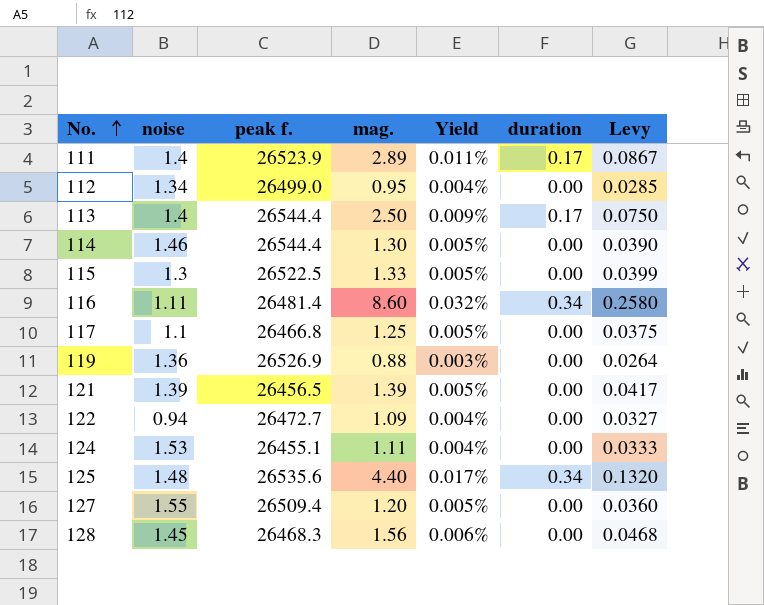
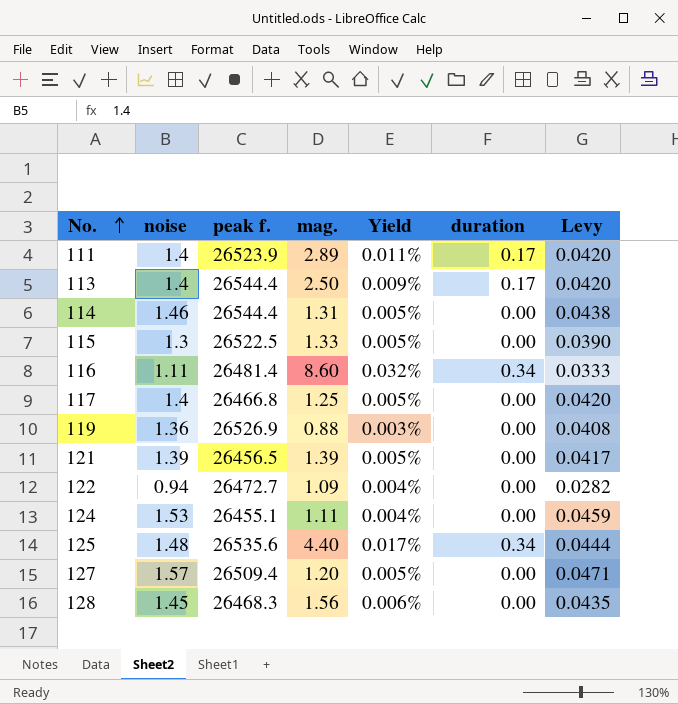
column Levy | formula: [mag.] * 0.03 -> [noise] * 0.03
row 112: 1.34 | 26499.0 | 0.95 | 0.004% | 0.00 | 0.0285 -> none
114 | mag.: 1.30 -> 1.31
117 | noise: 1.1 -> 1.4
127 | noise: 1.55 -> 1.57

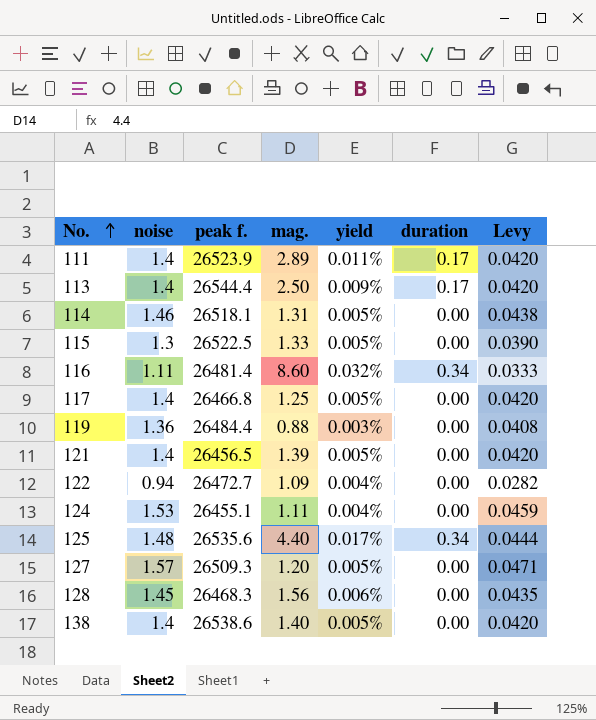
column name: Yield -> yield
114 | peak f.: 26544.4 -> 26518.1
119 | peak f.: 26526.9 -> 26484.4
121 | noise: 1.39 -> 1.4
121 | Levy: 0.0417 -> 0.0420
127 | peak f.: 26509.4 -> 26509.3
row 138: none -> 1.4 | 26538.6 | 1.40 | 0.005% | 0.00 | 0.0420

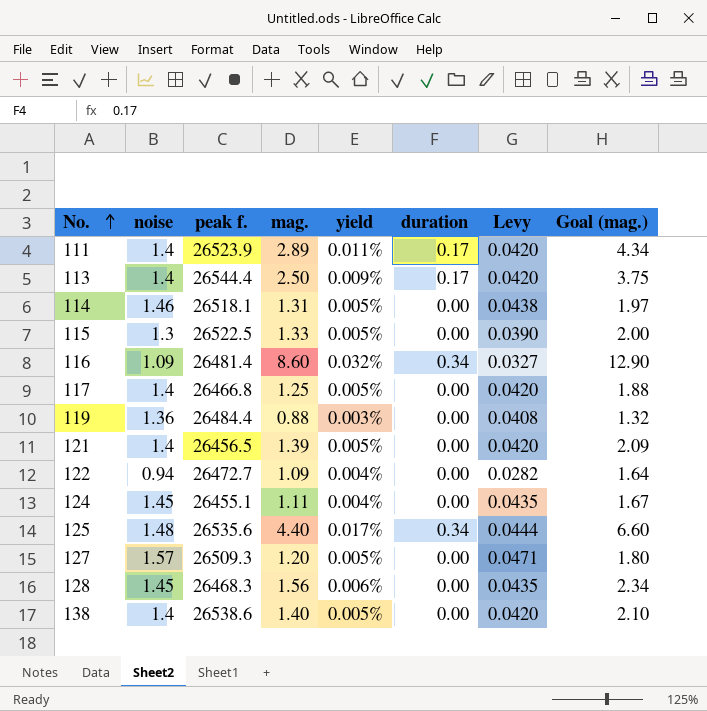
column Goal (mag.) | formula: none -> [mag.] * 1.5
116 | noise: 1.11 -> 1.09
116 | Levy: 0.0333 -> 0.0327
124 | noise: 1.53 -> 1.45
124 | Levy: 0.0459 -> 0.0435

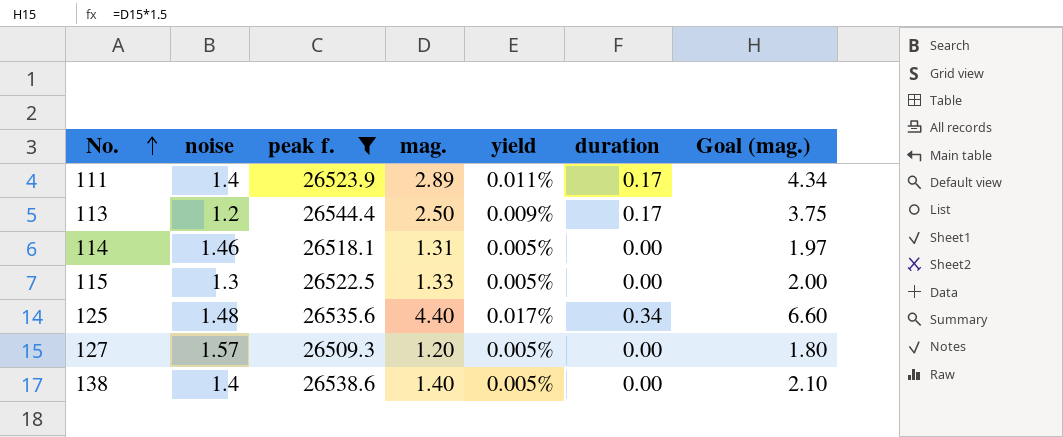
filter: none -> peak f. >= 26509.3
column Levy | formula: [noise] * 0.03 -> none
113 | noise: 1.4 -> 1.2

